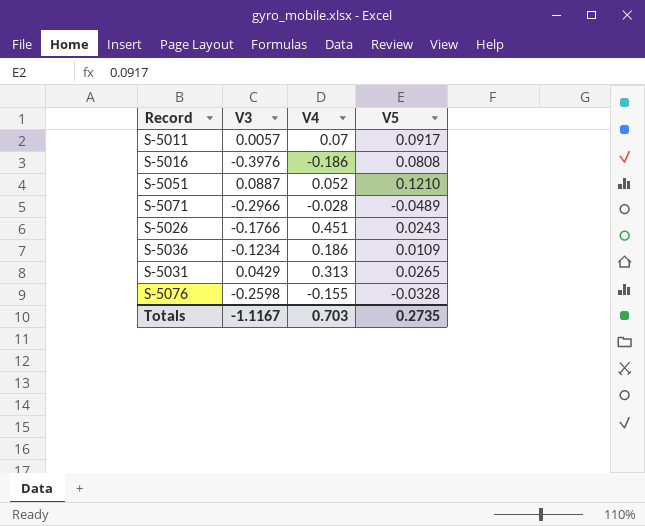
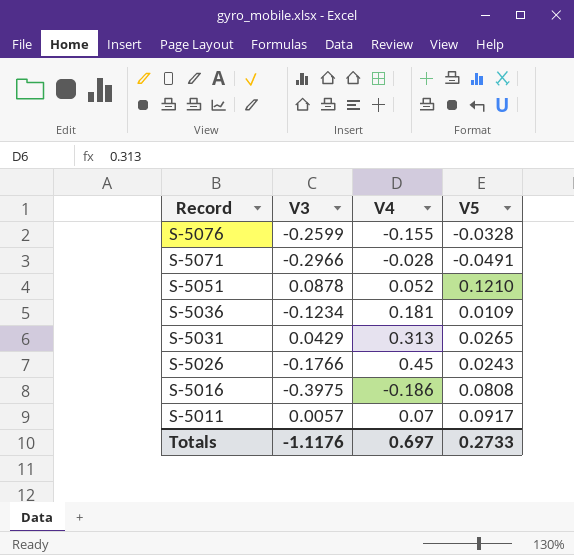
row order: none -> Record descending
S-5076 | V3: -0.2598 -> -0.2599
S-5071 | V5: -0.0489 -> -0.0491
S-5051 | V3: 0.0887 -> 0.0878
S-5036 | V4: 0.186 -> 0.181
S-5026 | V4: 0.451 -> 0.45
S-5016 | V3: -0.3976 -> -0.3975
Totals | V3: -1.1167 -> -1.1176
Totals | V4: 0.703 -> 0.697
Totals | V5: 0.2735 -> 0.2733

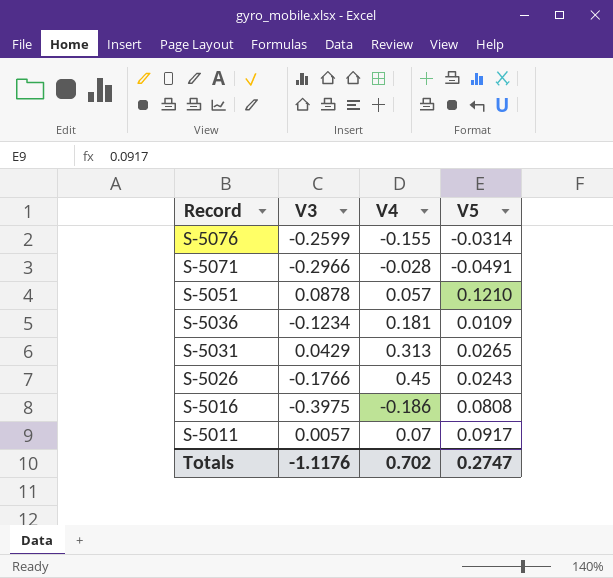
S-5076 | V5: -0.0328 -> -0.0314
S-5051 | V4: 0.052 -> 0.057
Totals | V4: 0.697 -> 0.702
Totals | V5: 0.2733 -> 0.2747

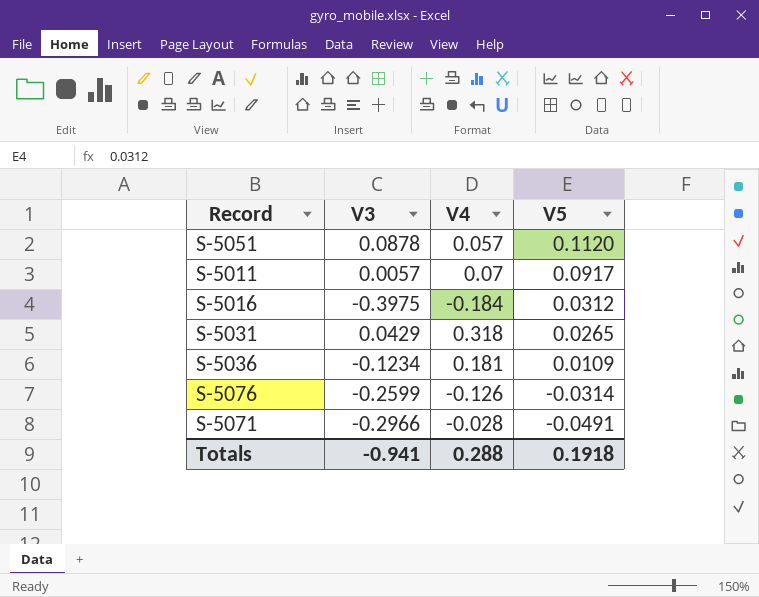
row order: Record descending -> V5 descending
row S-5026: -0.1766 | 0.45 | 0.0243 -> none
S-5051 | V5: 0.1210 -> 0.1120
S-5016 | V4: -0.186 -> -0.184
S-5016 | V5: 0.0808 -> 0.0312
S-5031 | V4: 0.313 -> 0.318
S-5076 | V4: -0.155 -> -0.126
Totals | V3: -1.1176 -> -0.941
Totals | V4: 0.702 -> 0.288
Totals | V5: 0.2747 -> 0.1918

